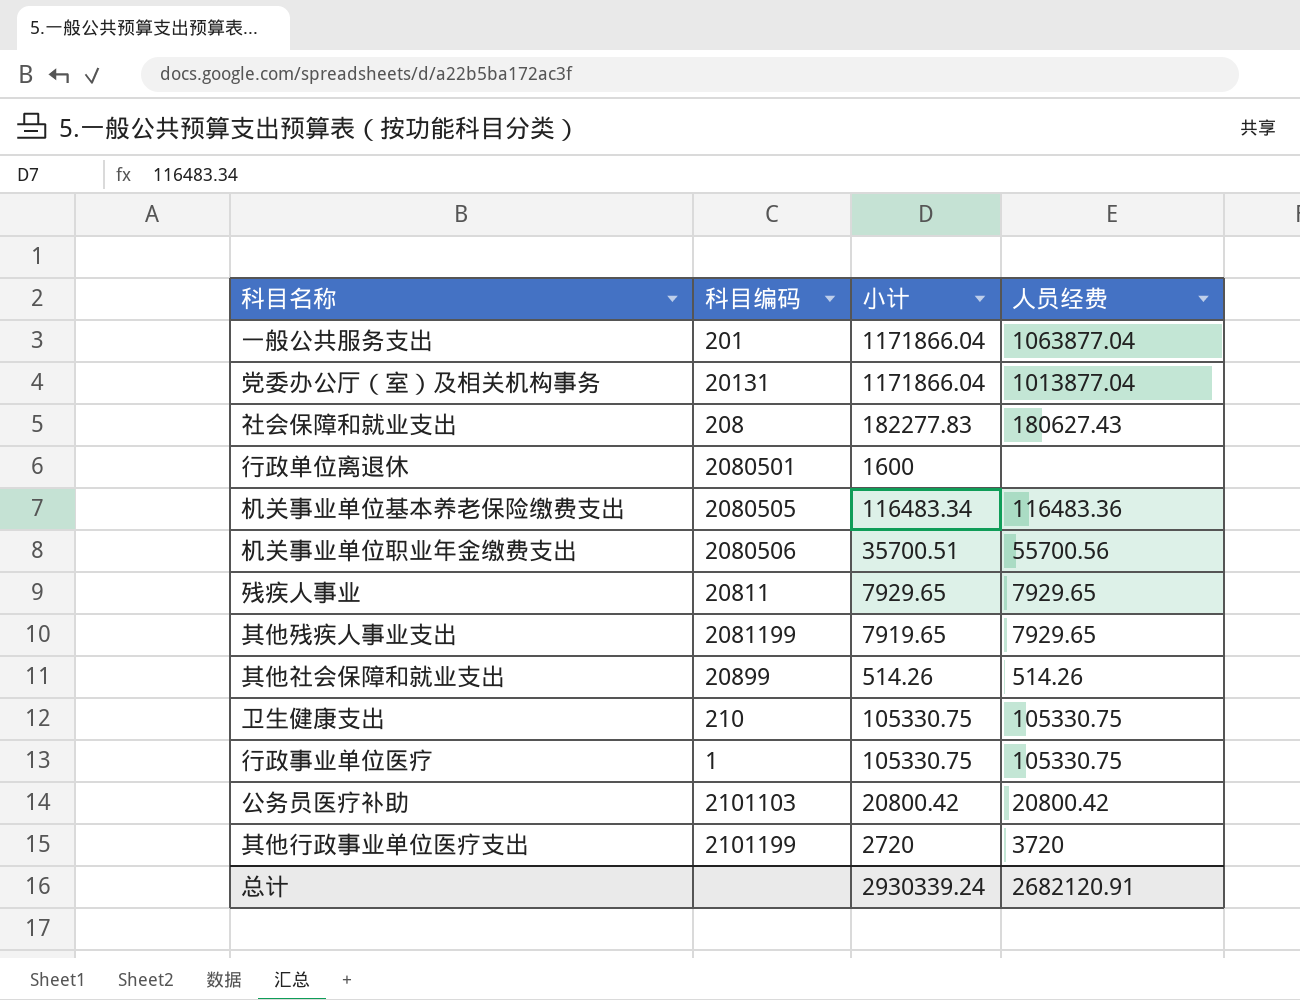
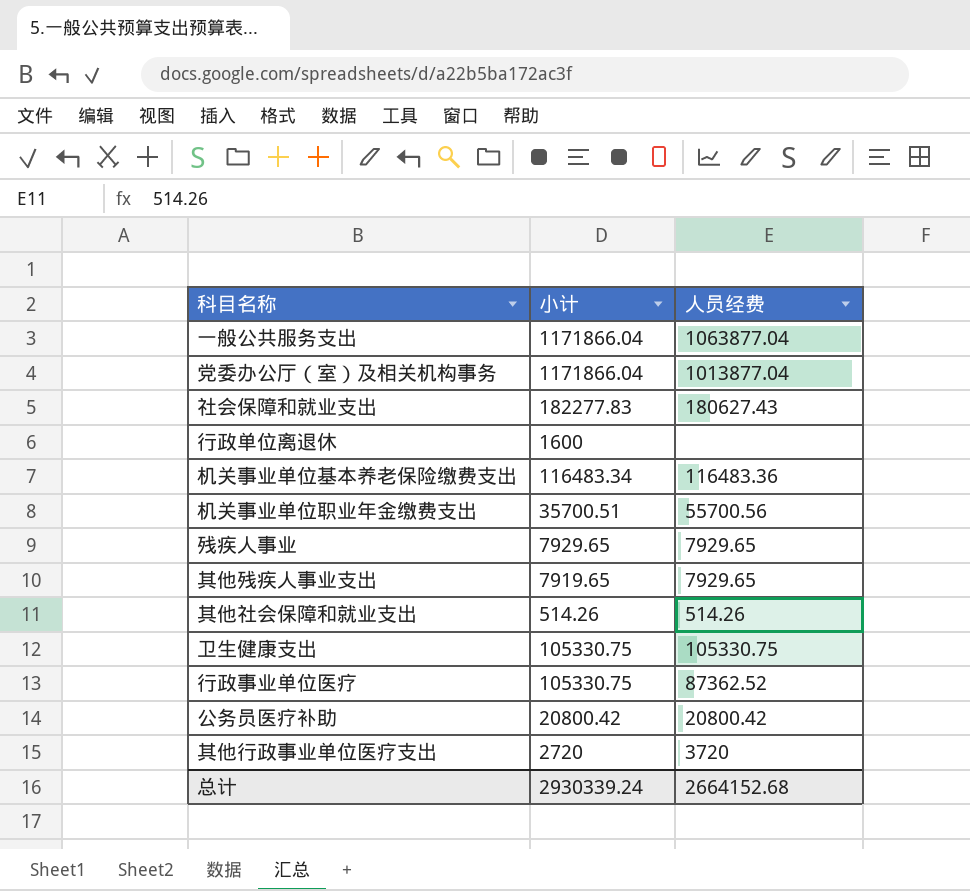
column 科目编码 | position: 2 -> none
行政事业单位医疗 | 人员经费: 105330.75 -> 87362.52
总计 | 人员经费: 2682120.91 -> 2664152.68

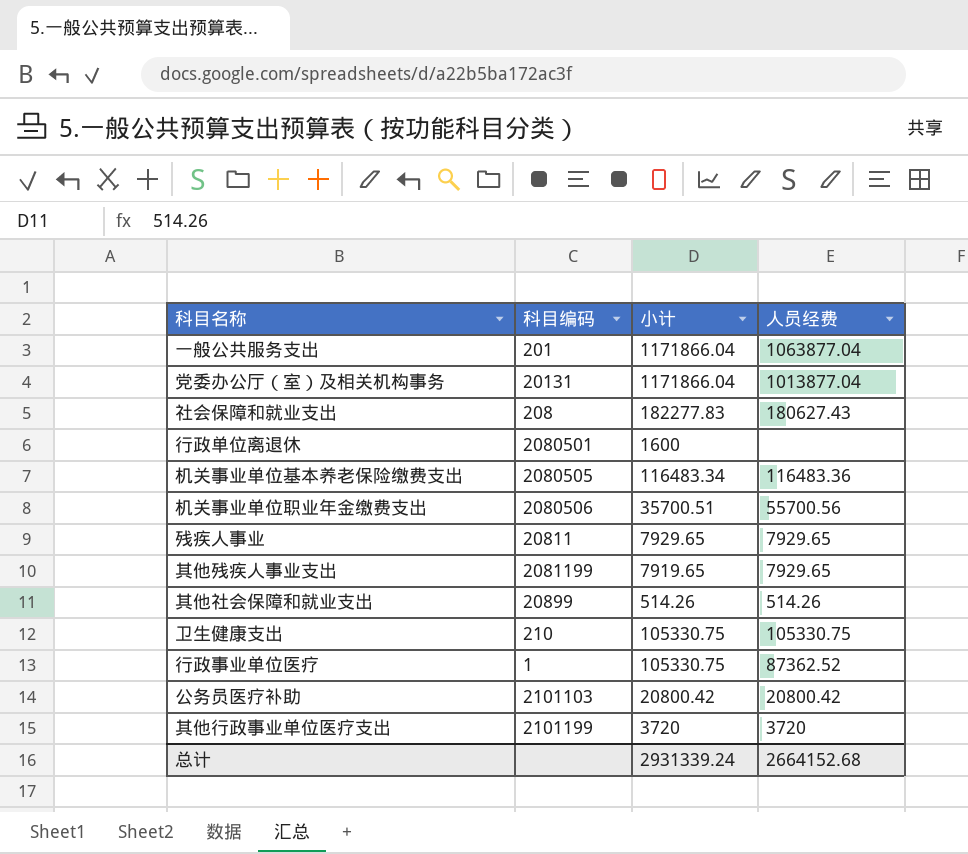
column 科目编码 | position: none -> 2
其他行政事业单位医疗支出 | 小计: 2720 -> 3720
总计 | 小计: 2930339.24 -> 2931339.24

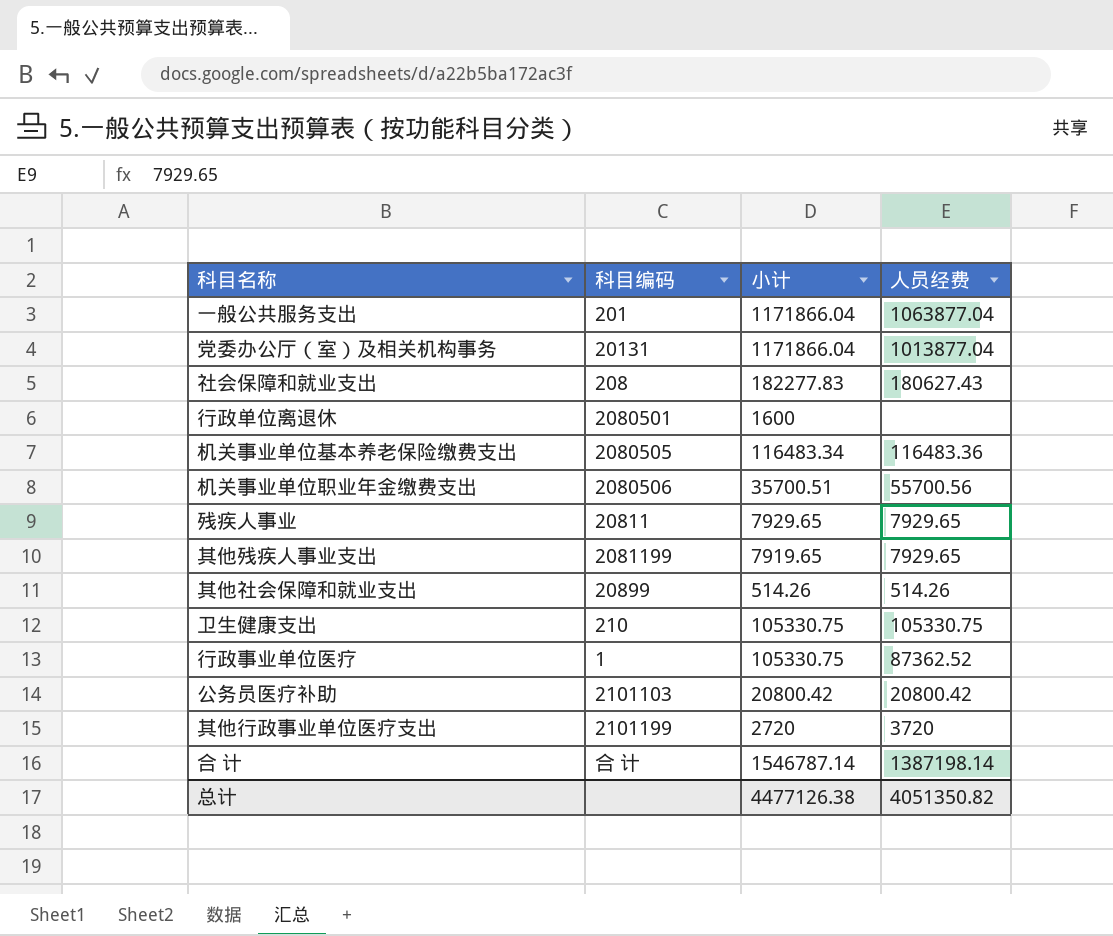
其他行政事业单位医疗支出 | 小计: 3720 -> 2720
row 合 计: none -> 合 计 | 1546787.14 | 1387198.14
总计 | 小计: 2931339.24 -> 4477126.38
总计 | 人员经费: 2664152.68 -> 4051350.82

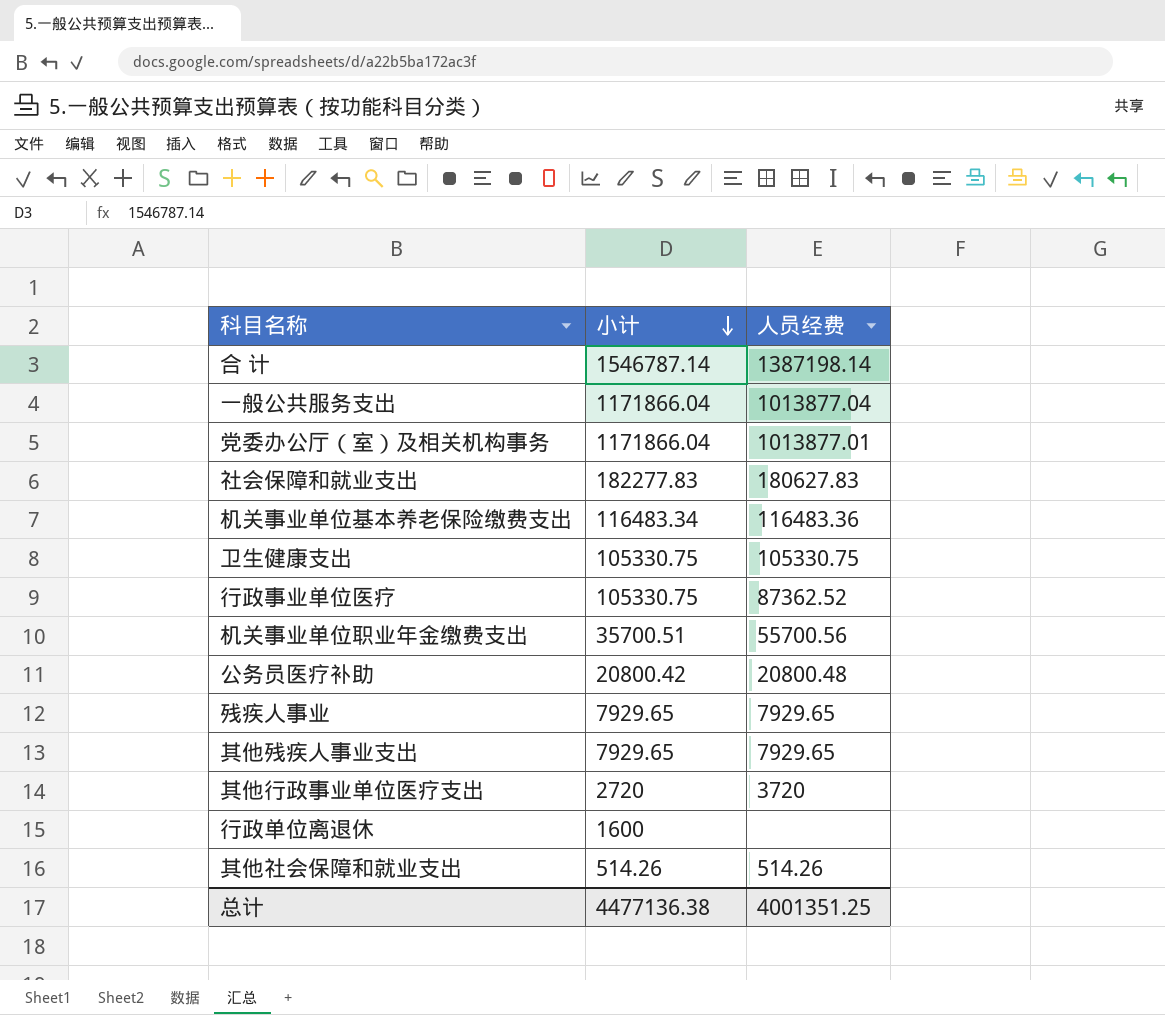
row order: none -> 小计 descending
column 科目编码 | position: 2 -> none
一般公共服务支出 | 人员经费: 1063877.04 -> 1013877.04
党委办公厅（室）及相关机构事务 | 人员经费: 1013877.04 -> 1013877.01
社会保障和就业支出 | 人员经费: 180627.43 -> 180627.83
公务员医疗补助 | 人员经费: 20800.42 -> 20800.48
其他残疾人事业支出 | 小计: 7919.65 -> 7929.65
总计 | 小计: 4477126.38 -> 4477136.38
总计 | 人员经费: 4051350.82 -> 4001351.25

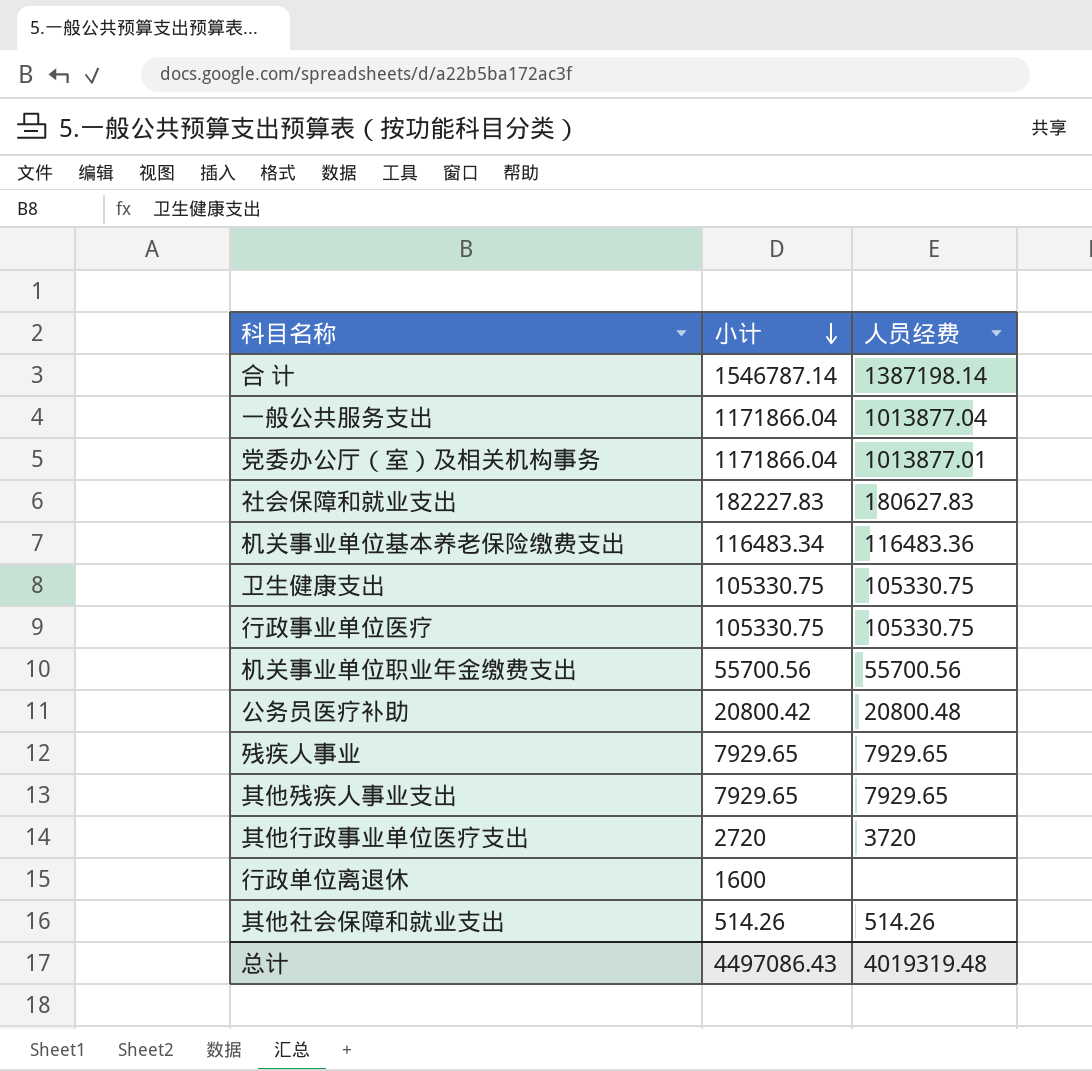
社会保障和就业支出 | 小计: 182277.83 -> 182227.83
行政事业单位医疗 | 人员经费: 87362.52 -> 105330.75
机关事业单位职业年金缴费支出 | 小计: 35700.51 -> 55700.56
总计 | 小计: 4477136.38 -> 4497086.43
总计 | 人员经费: 4001351.25 -> 4019319.48

